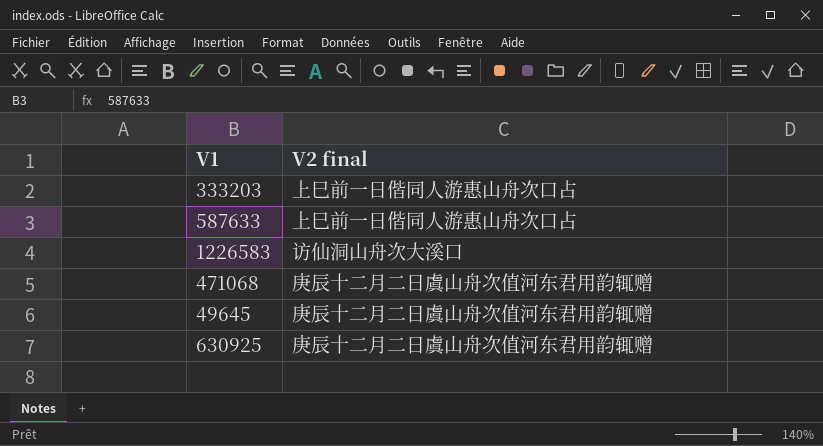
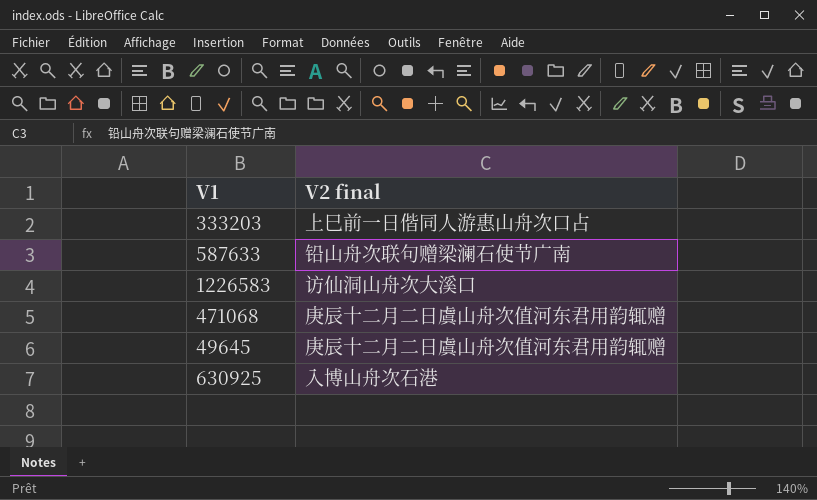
587633 | V2 final: 上巳前一日偕同人游惠山舟次口占 -> 铅山舟次联句赠梁澜石使节广南
630925 | V2 final: 庚辰十二月二日虞山舟次值河东君用韵辄赠 -> 入博山舟次石港

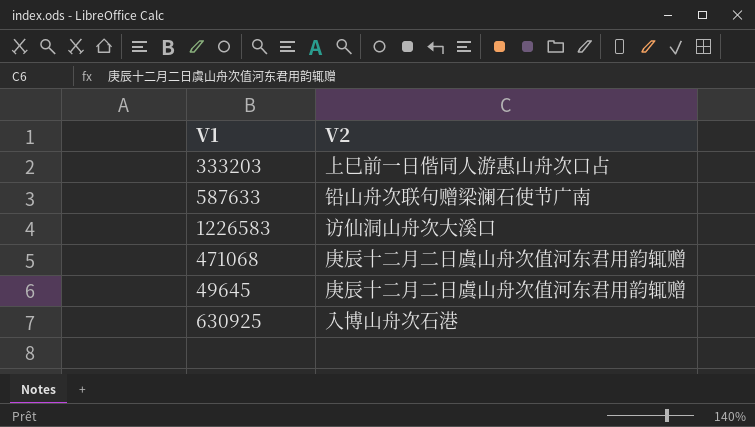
column name: V2 final -> V2

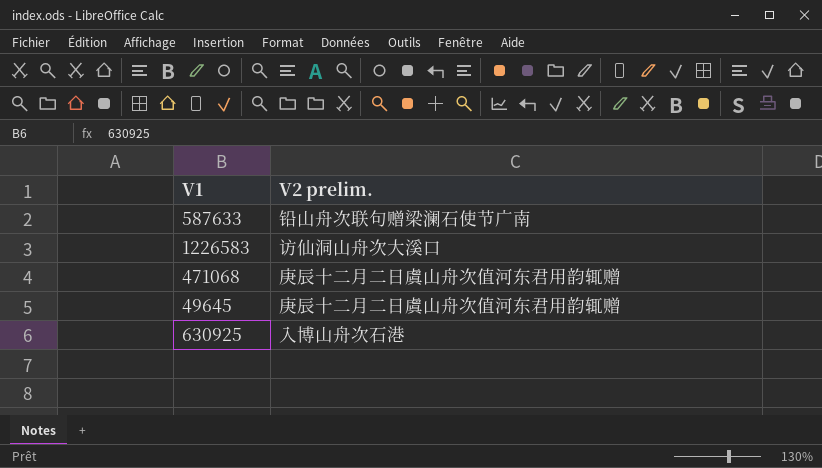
column name: V2 -> V2 prelim.
row 333203: 上巳前一日偕同人游惠山舟次口占 -> none

